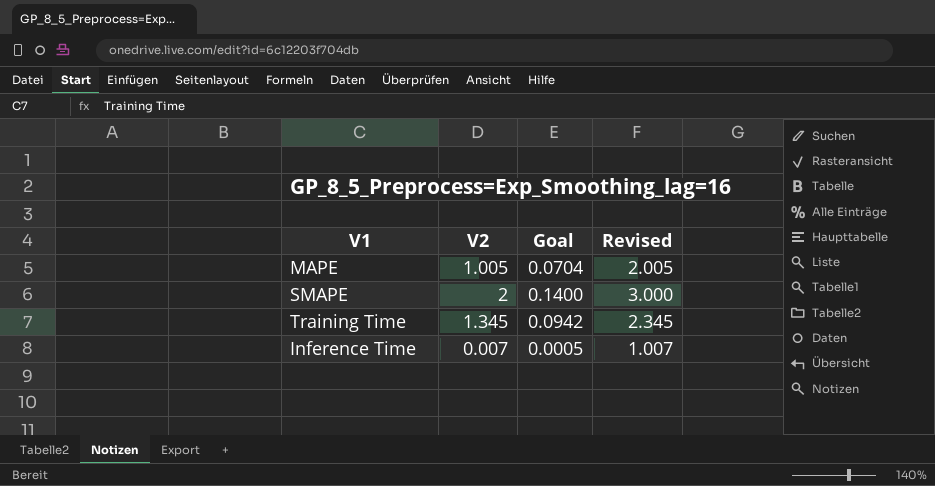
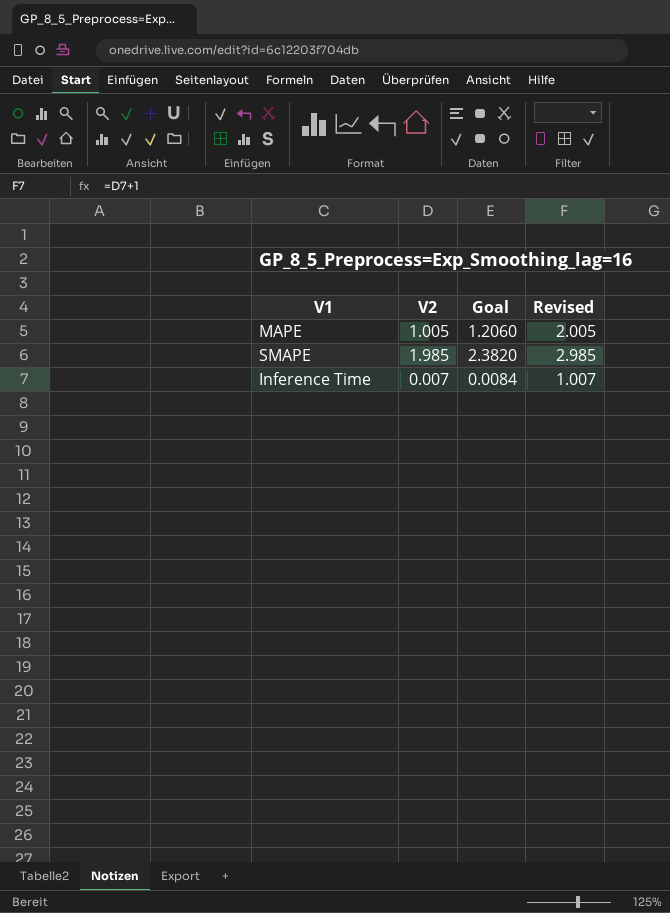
column Goal | formula: [V2] * 0.07 -> [V2] * 1.2
row Training Time: 1.345 | 0.0942 | 2.345 -> none
SMAPE | V2: 2 -> 1.985
SMAPE | Revised: 3.000 -> 2.985

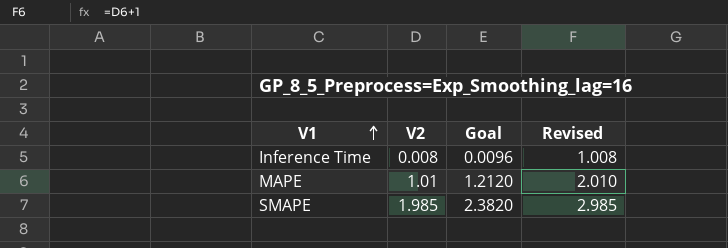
row order: none -> V1 ascending
Inference Time | V2: 0.007 -> 0.008
Inference Time | Goal: 0.0084 -> 0.0096
Inference Time | Revised: 1.007 -> 1.008
MAPE | V2: 1.005 -> 1.01
MAPE | Goal: 1.2060 -> 1.2120
MAPE | Revised: 2.005 -> 2.010

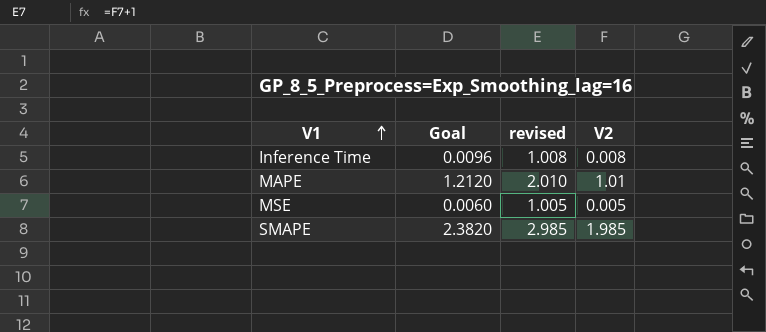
column name: Revised -> revised
column V2 | position: 2 -> 4
row MSE: none -> 0.0060 | 1.005 | 0.005

